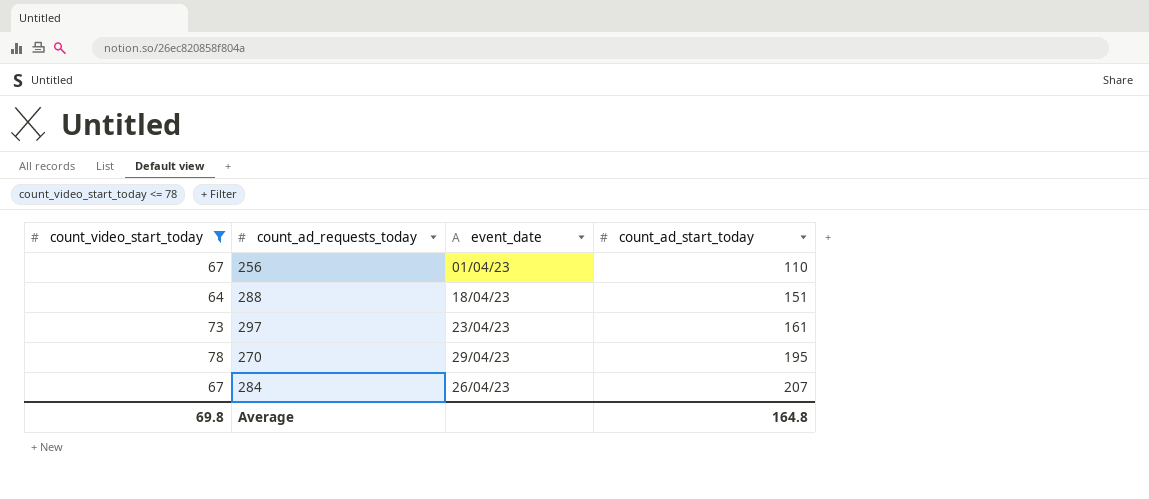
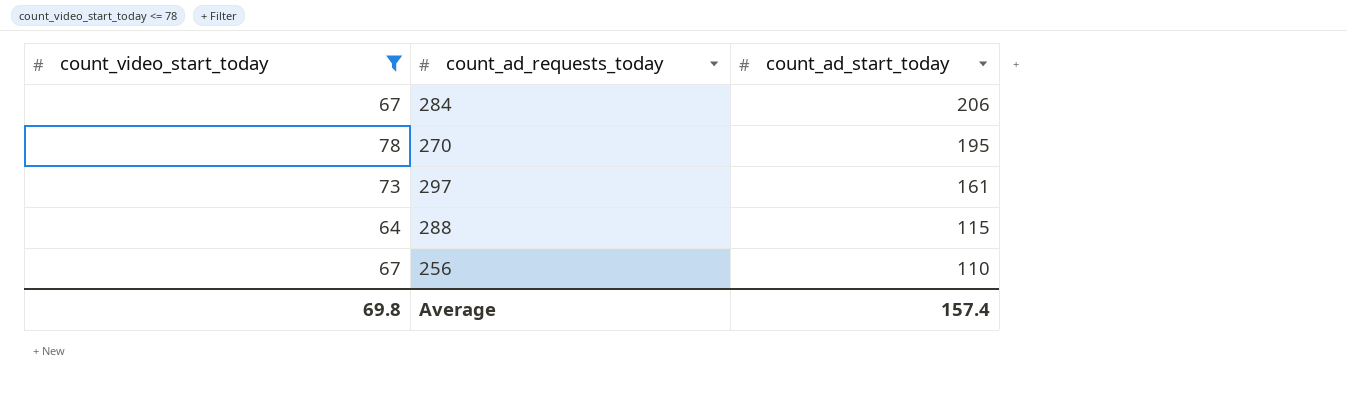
row order: count_ad_start_today ascending -> count_ad_start_today descending
column event_date | position: 3 -> none
284 | count_ad_start_today: 207 -> 206
288 | count_ad_start_today: 151 -> 115
Average | count_ad_start_today: 164.8 -> 157.4

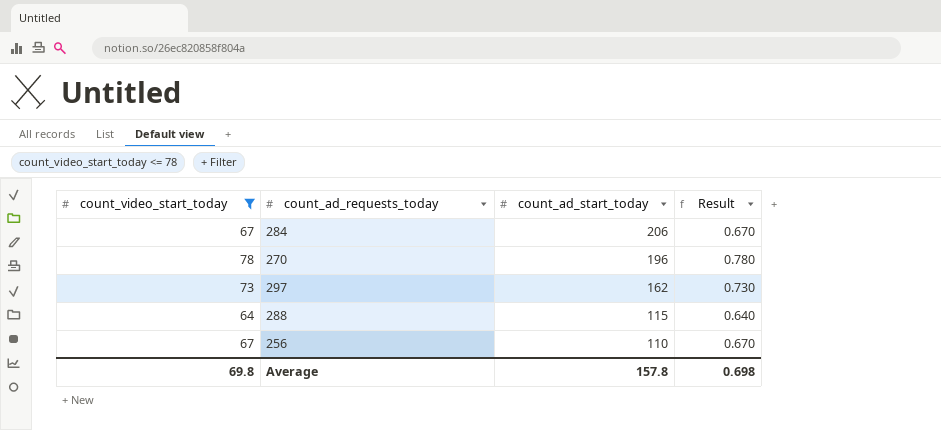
column Result | formula: none -> [count_video_start_today] * 0.01
270 | count_ad_start_today: 195 -> 196
297 | count_ad_start_today: 161 -> 162
Average | count_ad_start_today: 157.4 -> 157.8

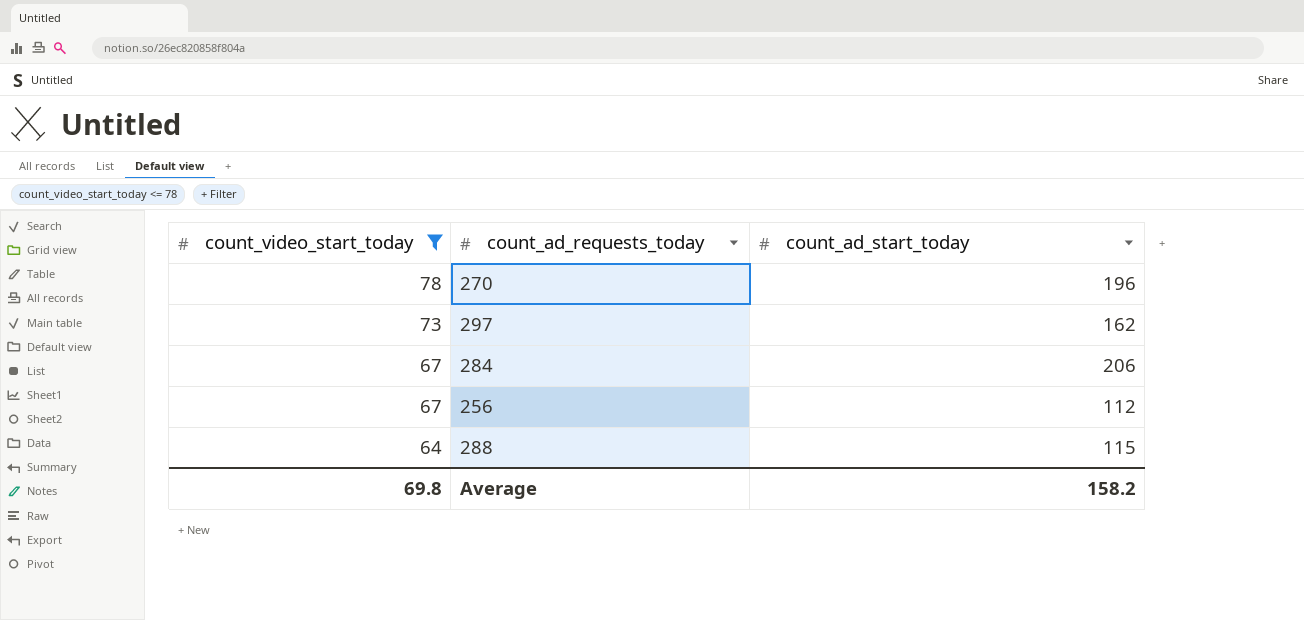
row order: count_ad_start_today descending -> count_video_start_today descending
column Result | formula: [count_video_start_today] * 0.01 -> none
256 | count_ad_start_today: 110 -> 112
Average | count_ad_start_today: 157.8 -> 158.2

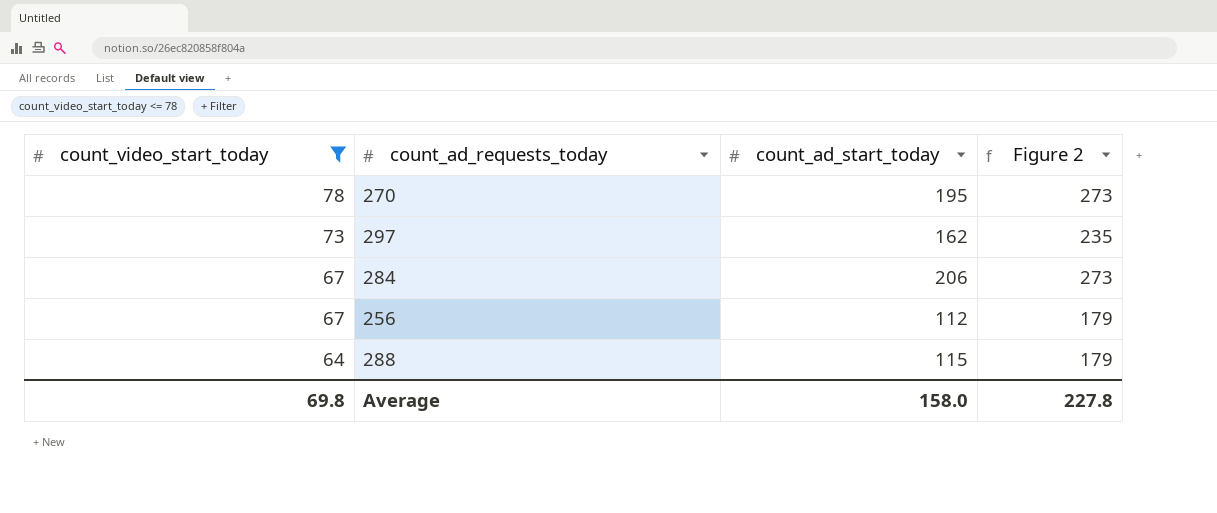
column Figure 2 | formula: none -> [count_video_start_today] + [count_ad_start_today]
270 | count_ad_start_today: 196 -> 195
Average | count_ad_start_today: 158.2 -> 158.0

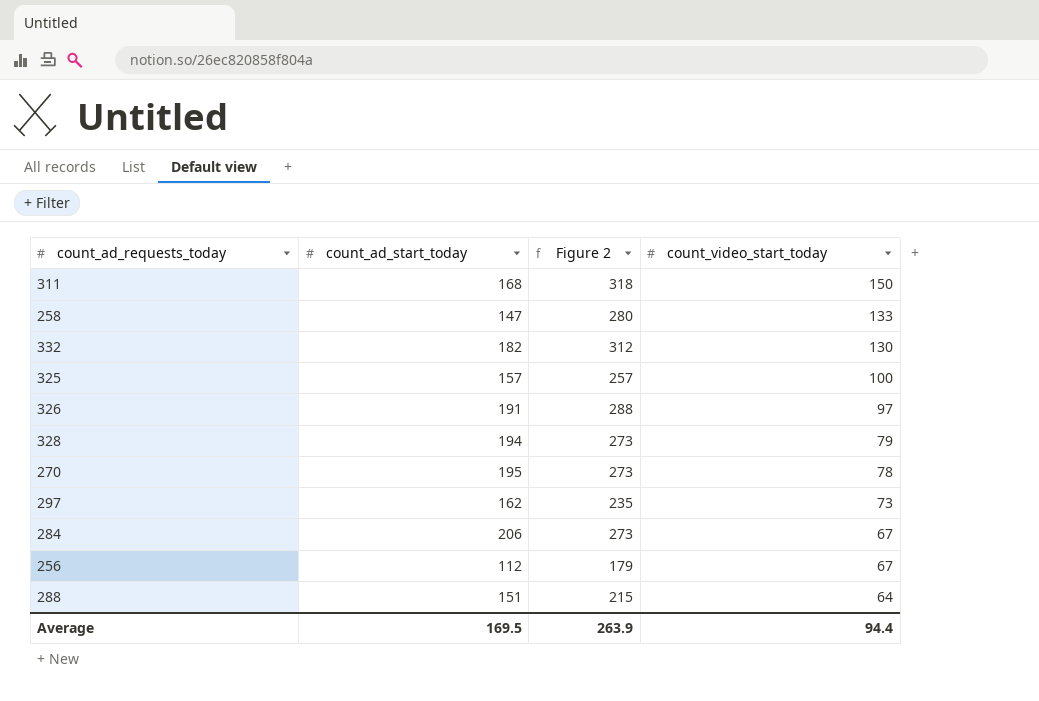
filter: count_video_start_today <= 78 -> none
column count_video_start_today | position: 1 -> 4
288 | count_ad_start_today: 115 -> 151
288 | Figure 2: 179 -> 215
Average | count_ad_start_today: 158.0 -> 169.5
Average | Figure 2: 227.8 -> 263.9
Average | count_video_start_today: 69.8 -> 94.4

